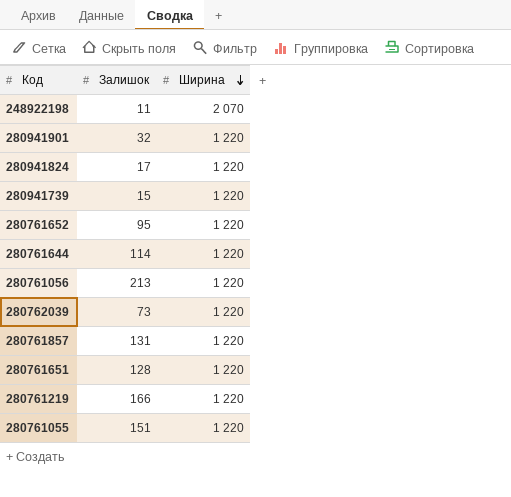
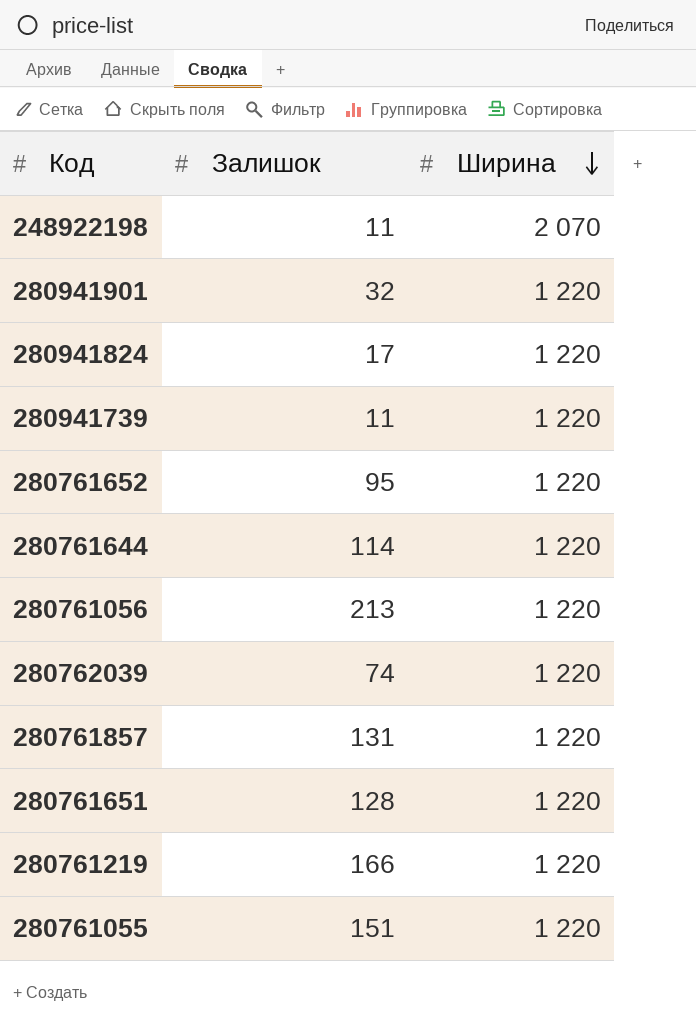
280941739 | Залишок: 15 -> 11
280762039 | Залишок: 73 -> 74

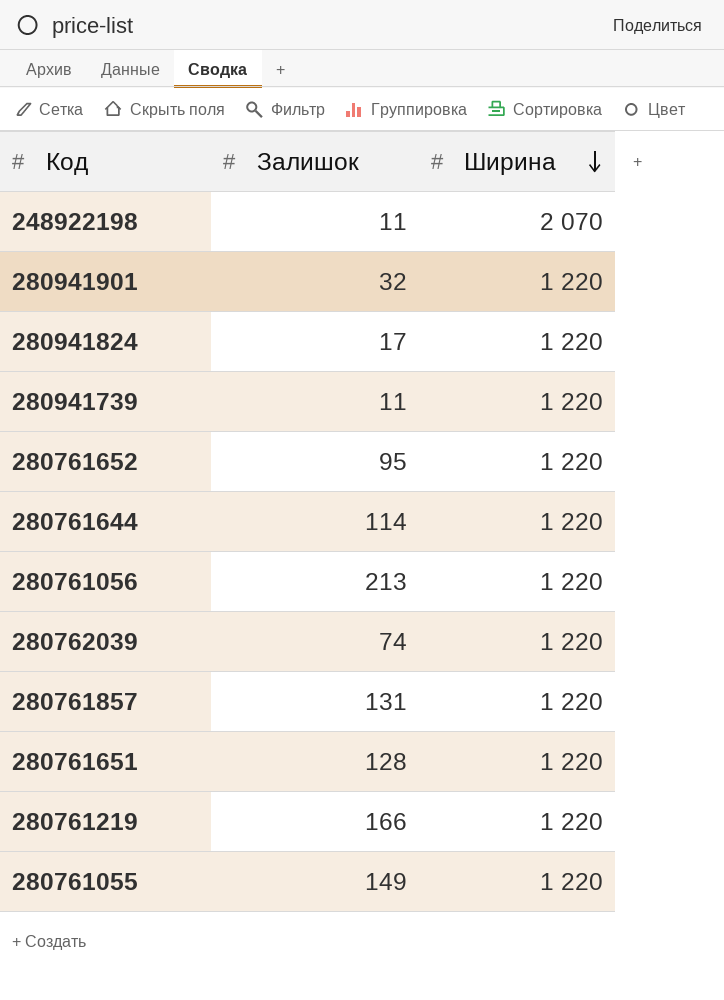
280761055 | Залишок: 151 -> 149

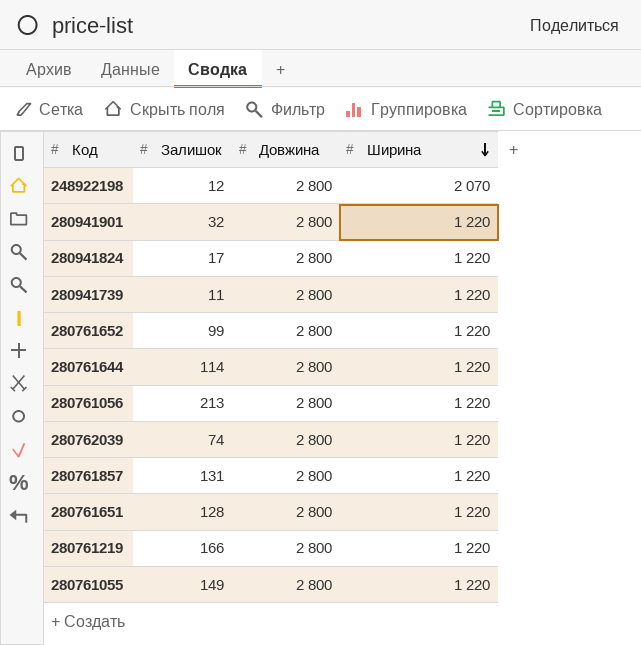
column Довжина | position: none -> 3
248922198 | Залишок: 11 -> 12
280761652 | Залишок: 95 -> 99

